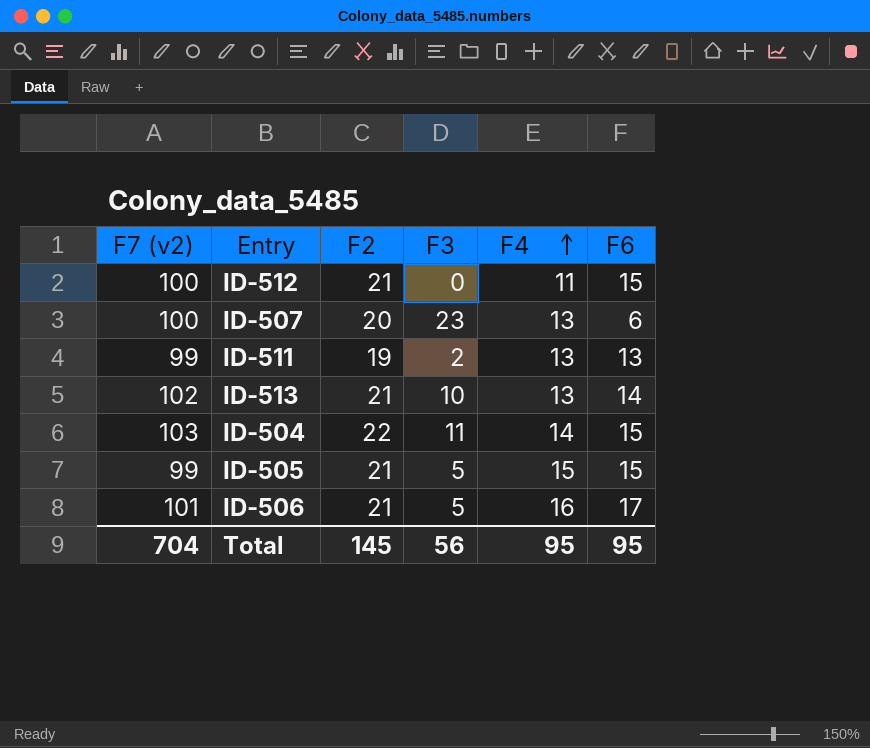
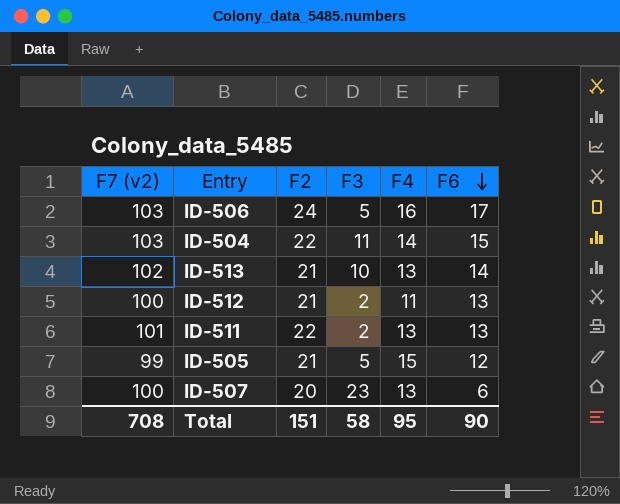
row order: F4 ascending -> F6 descending
ID-506 | F7 (v2): 101 -> 103
ID-506 | F2: 21 -> 24
ID-512 | F3: 0 -> 2
ID-512 | F6: 15 -> 13
ID-511 | F7 (v2): 99 -> 101
ID-511 | F2: 19 -> 22
ID-505 | F6: 15 -> 12
Total | F7 (v2): 704 -> 708
Total | F2: 145 -> 151
Total | F3: 56 -> 58
Total | F6: 95 -> 90

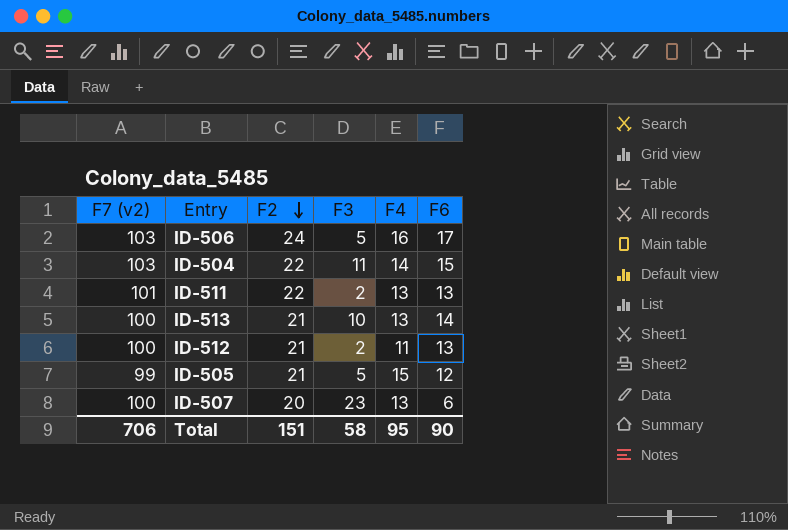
row order: F6 descending -> F2 descending
ID-513 | F7 (v2): 102 -> 100
Total | F7 (v2): 708 -> 706

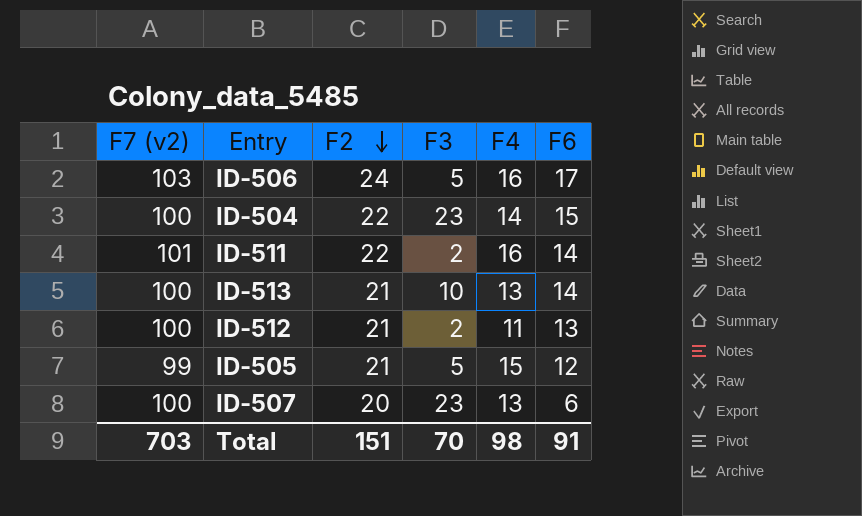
ID-504 | F7 (v2): 103 -> 100
ID-504 | F3: 11 -> 23
ID-511 | F4: 13 -> 16
ID-511 | F6: 13 -> 14
Total | F7 (v2): 706 -> 703
Total | F3: 58 -> 70
Total | F4: 95 -> 98
Total | F6: 90 -> 91

